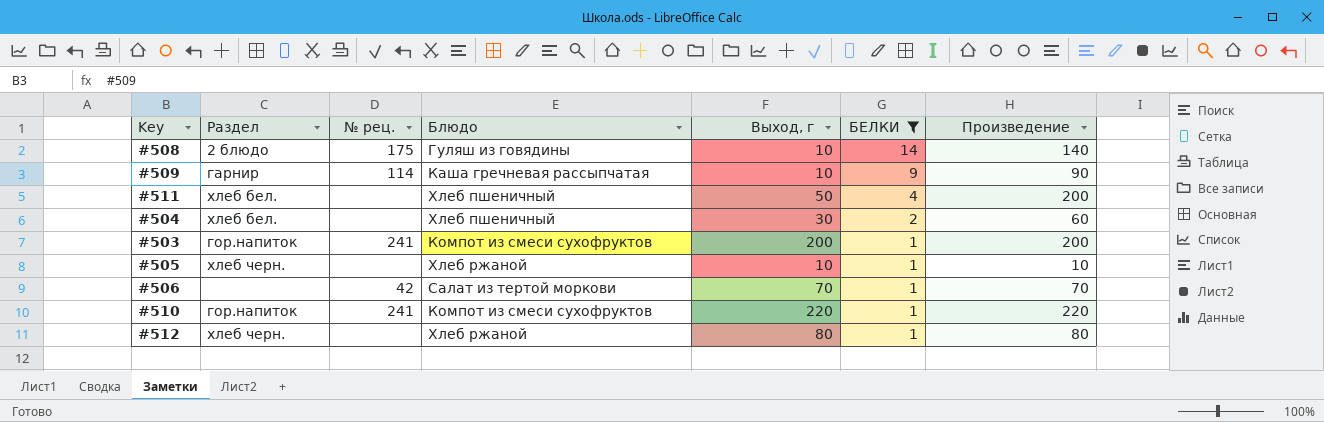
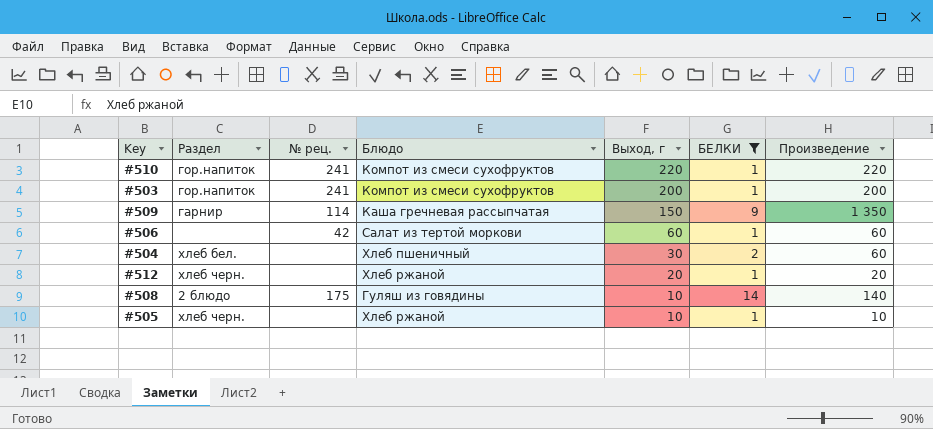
row order: БЕЛКИ descending -> Выход, г descending
row #511: хлеб бел. | none | Хлеб пшеничный | 50 | 4 | 200 -> none
#509 | Выход, г: 10 -> 150
#509 | Произведение: 90 -> 1 350
#506 | Выход, г: 70 -> 60
#506 | Произведение: 70 -> 60
#512 | Выход, г: 80 -> 20
#512 | Произведение: 80 -> 20

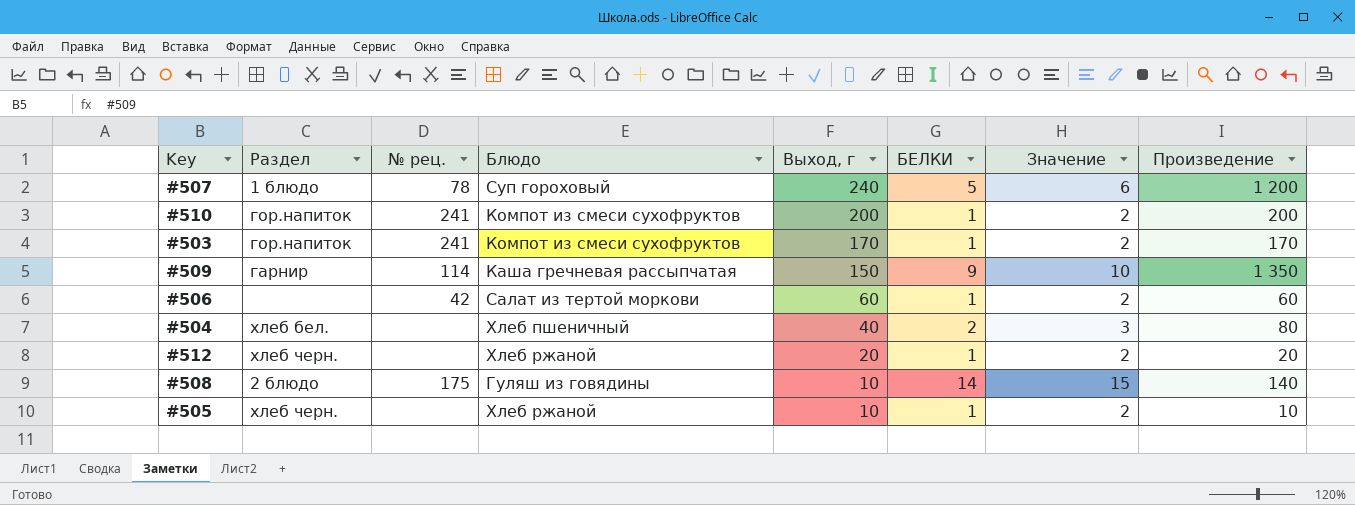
filter: БЕЛКИ != 5 -> none
column Значение | formula: none -> [БЕЛКИ] + 1
#510 | Выход, г: 220 -> 200
#510 | Произведение: 220 -> 200
#503 | Выход, г: 200 -> 170
#503 | Произведение: 200 -> 170
#504 | Выход, г: 30 -> 40
#504 | Произведение: 60 -> 80

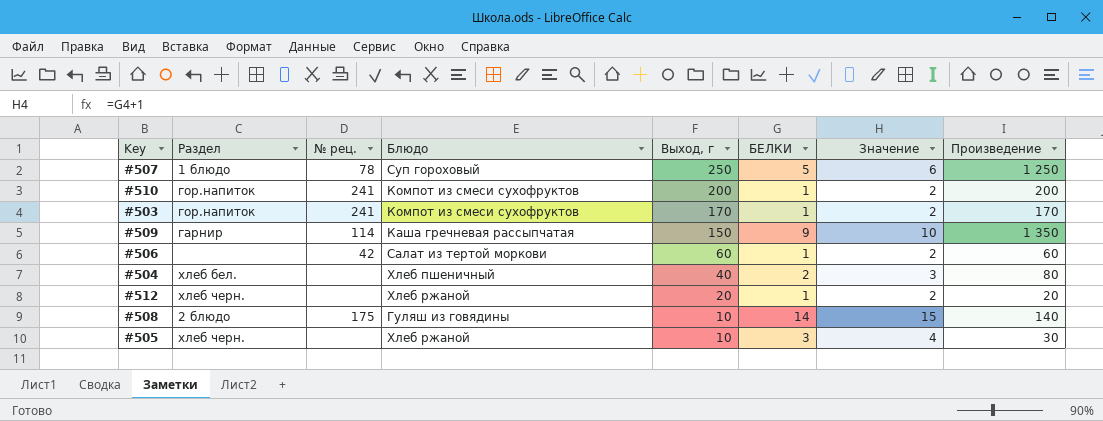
#507 | Выход, г: 240 -> 250
#507 | Произведение: 1 200 -> 1 250
#505 | БЕЛКИ: 1 -> 3
#505 | Значение: 2 -> 4
#505 | Произведение: 10 -> 30

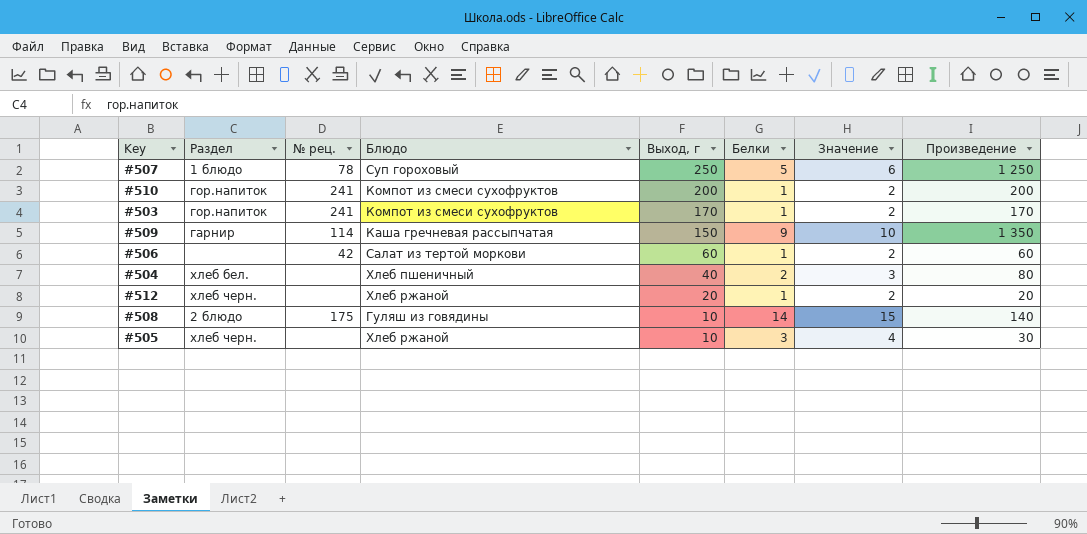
column name: БЕЛКИ -> Белки

